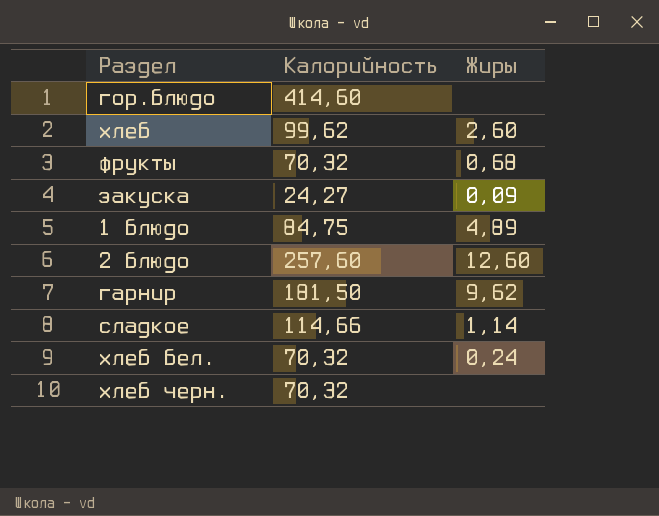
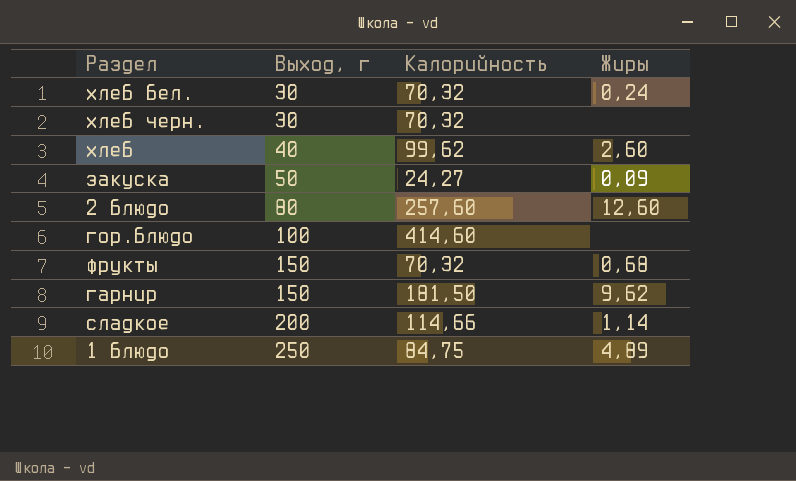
row order: none -> Выход, г ascending
column Выход, г | position: none -> 2

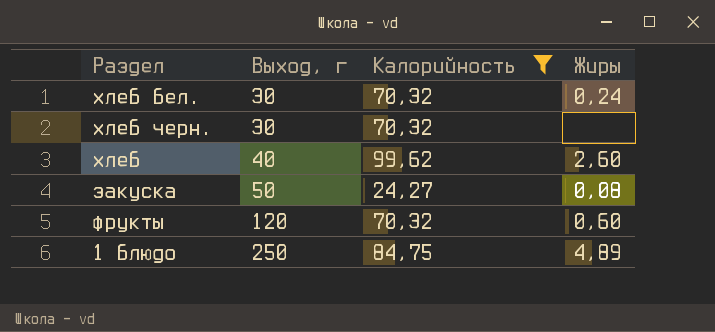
filter: none -> Калорийность <= 99,62
закуска | Жиры: 0,09 -> 0,08
фрукты | Выход, г: 150 -> 120
фрукты | Жиры: 0,68 -> 0,60

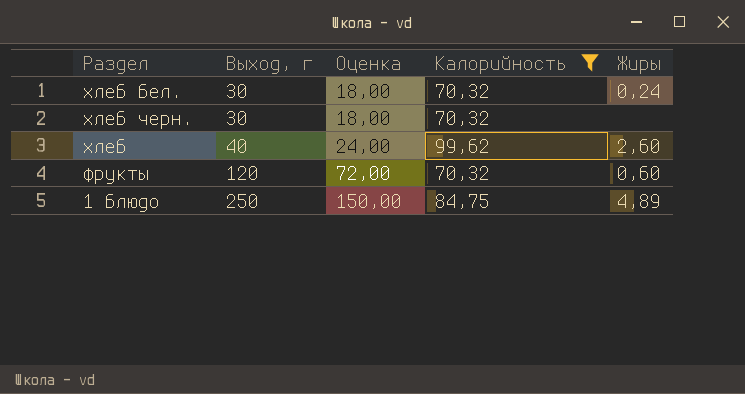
column Оценка | formula: none -> [Выход, г] * 0,6
row закуска: 50 | 24,27 | 0,08 -> none

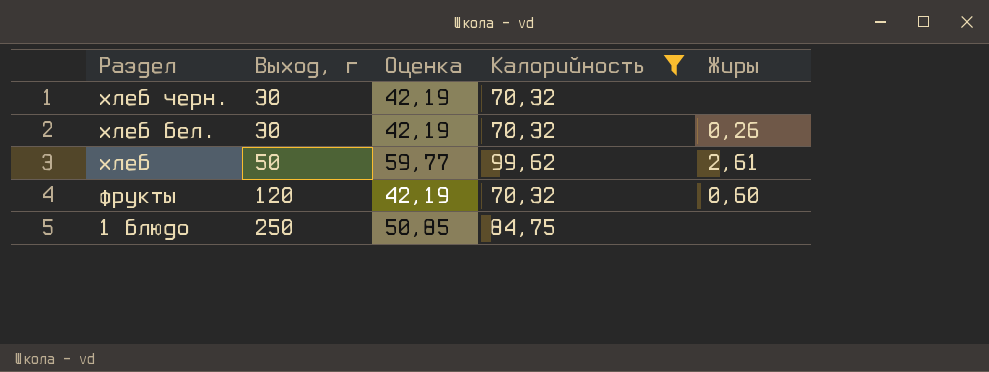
row order: Выход, г ascending -> Раздел descending
column Оценка | formula: [Выход, г] * 0,6 -> [Калорийность] * 0,6
хлеб бел. | Жиры: 0,24 -> 0,26
хлеб | Выход, г: 40 -> 50
хлеб | Жиры: 2,60 -> 2,61
1 блюдо | Жиры: 4,89 -> none

